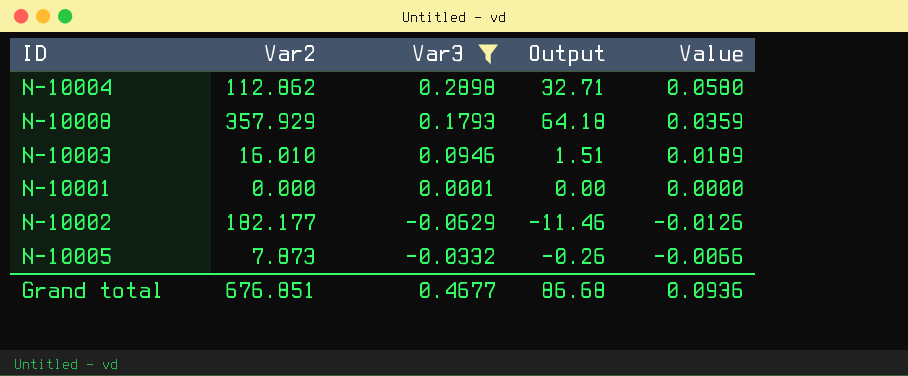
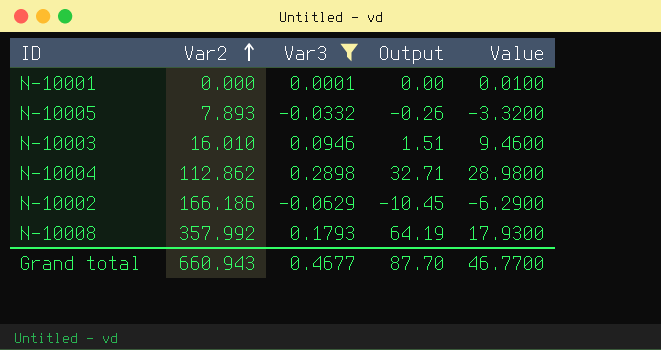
row order: none -> Var2 ascending
column Value | formula: [Var3] * 0.2 -> [Var3] * 100
N-10005 | Var2: 7.873 -> 7.893
N-10002 | Var2: 182.177 -> 166.186
N-10002 | Output: -11.46 -> -10.45
N-10008 | Var2: 357.929 -> 357.992
N-10008 | Output: 64.18 -> 64.19
Grand total | Var2: 676.851 -> 660.943
Grand total | Output: 86.68 -> 87.70
Grand total | Value: 0.0936 -> 46.7700

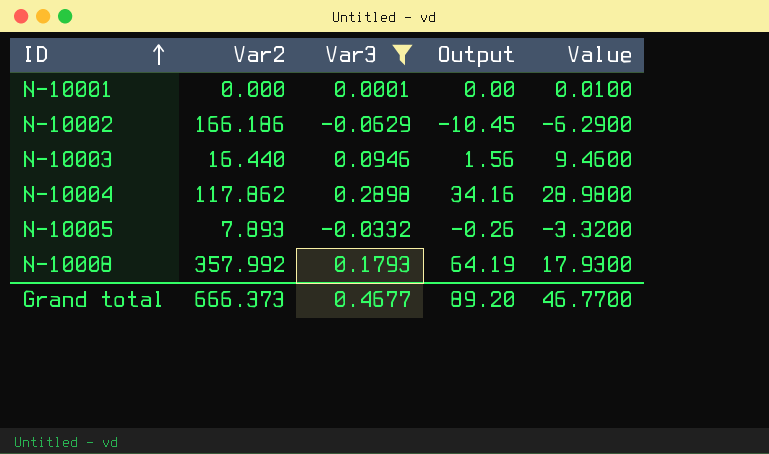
row order: Var2 ascending -> ID ascending
N-10003 | Var2: 16.010 -> 16.440
N-10003 | Output: 1.51 -> 1.56
N-10004 | Var2: 112.862 -> 117.862
N-10004 | Output: 32.71 -> 34.16
Grand total | Var2: 660.943 -> 666.373
Grand total | Output: 87.70 -> 89.20

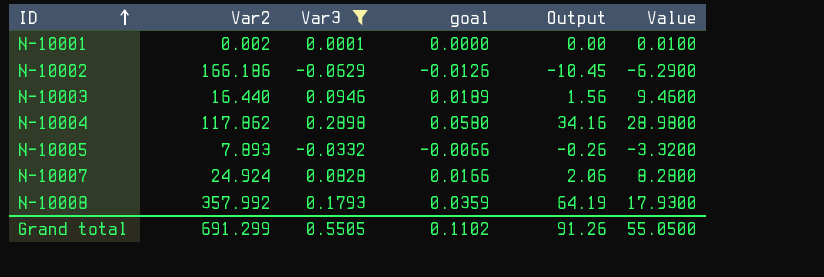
column goal | formula: none -> [Var3] * 0.2
N-10001 | Var2: 0.000 -> 0.002
row N-10007: none -> 24.924 | 0.0828 | 0.0166 | 2.06 | 8.2800
Grand total | Var2: 666.373 -> 691.299
Grand total | Var3: 0.4677 -> 0.5505
Grand total | Output: 89.20 -> 91.26
Grand total | Value: 46.7700 -> 55.0500

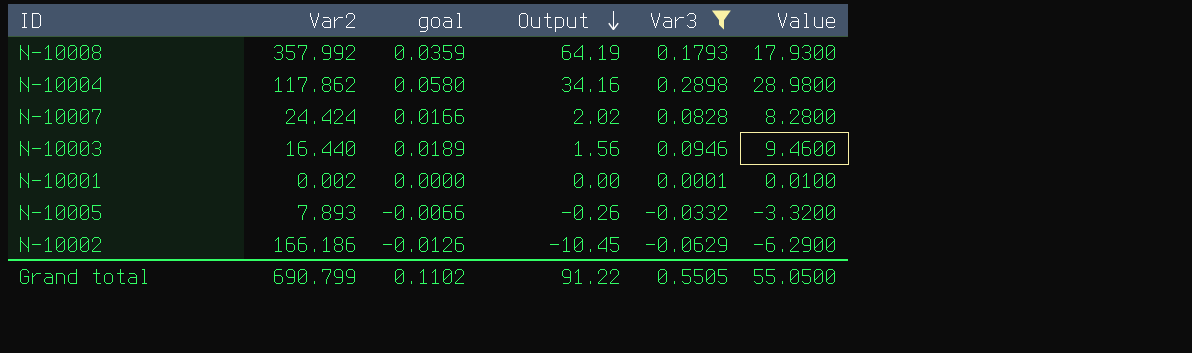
row order: ID ascending -> Output descending
column Var3 | position: 3 -> 5
N-10007 | Var2: 24.924 -> 24.424
N-10007 | Output: 2.06 -> 2.02
Grand total | Var2: 691.299 -> 690.799
Grand total | Output: 91.26 -> 91.22

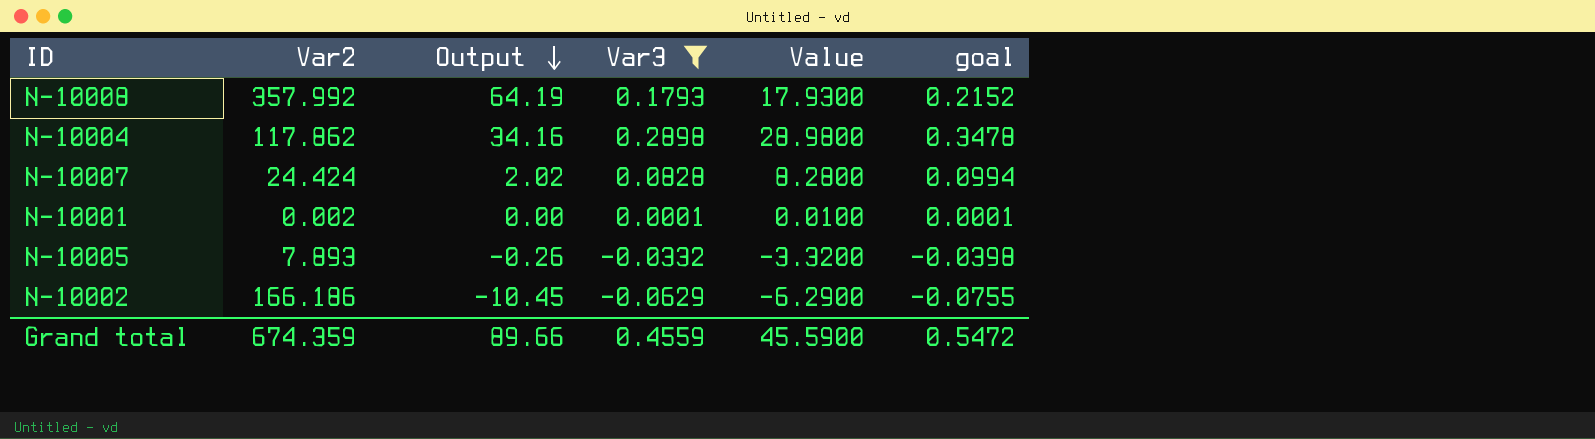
column goal | formula: [Var3] * 0.2 -> [Var3] * 1.2
column goal | position: 3 -> 6
row N-10003: 16.440 | 0.0189 | 1.56 | 0.0946 | 9.4600 -> none
Grand total | Var2: 690.799 -> 674.359
Grand total | Output: 91.22 -> 89.66
Grand total | Var3: 0.5505 -> 0.4559
Grand total | Value: 55.0500 -> 45.5900
Grand total | goal: 0.1102 -> 0.5472

